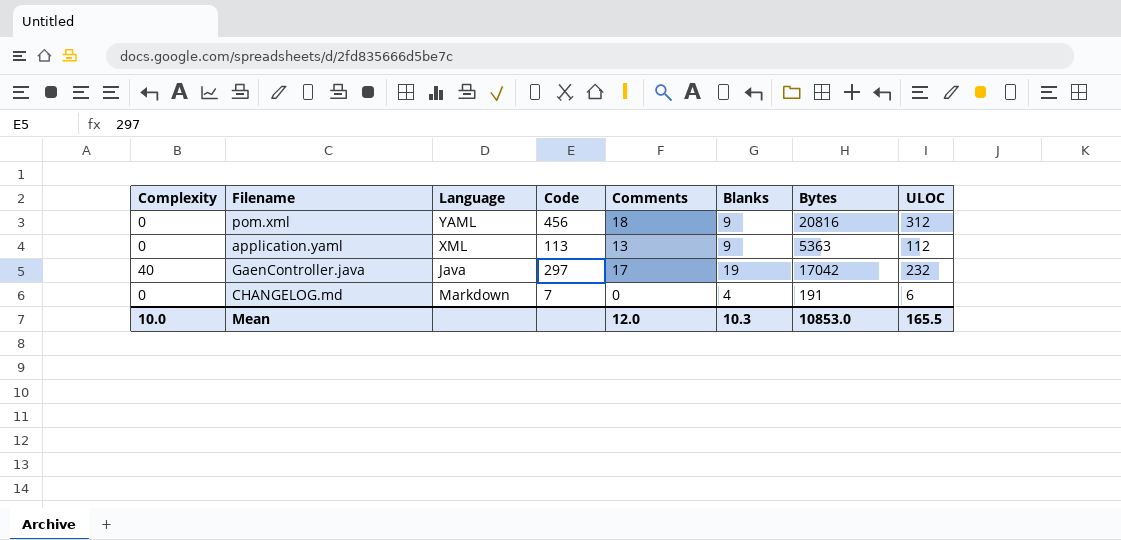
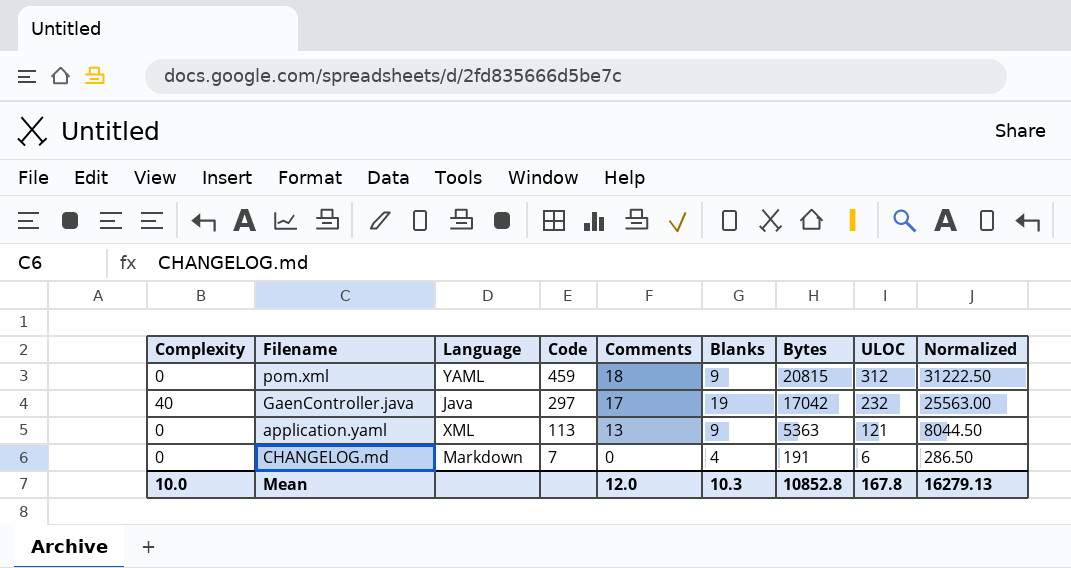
row order: none -> Code descending
column Normalized | formula: none -> [Bytes] * 1.5
pom.xml | Code: 456 -> 459
pom.xml | Bytes: 20816 -> 20815
application.yaml | ULOC: 112 -> 121
Mean | Bytes: 10853.0 -> 10852.8
Mean | ULOC: 165.5 -> 167.8

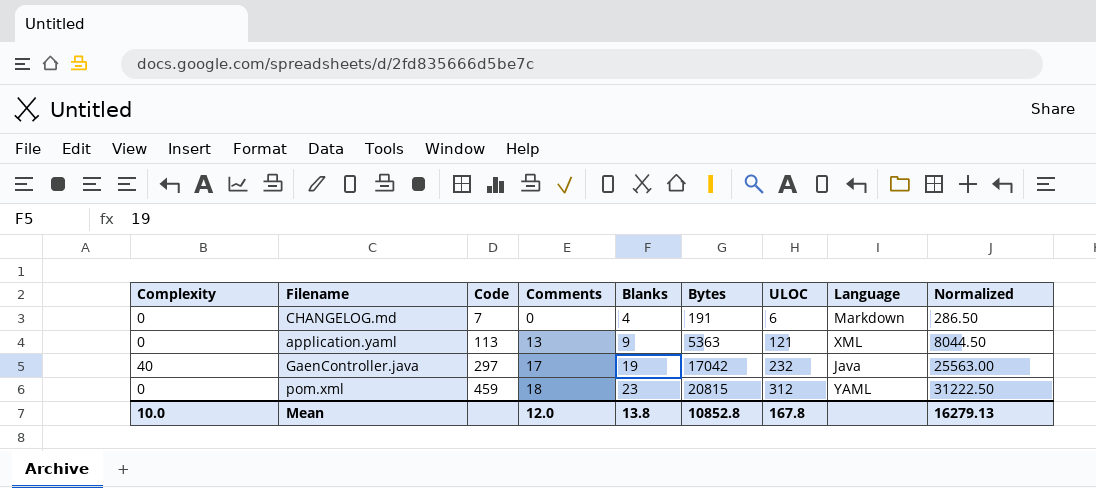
row order: Code descending -> Code ascending
column Language | position: 3 -> 8
pom.xml | Blanks: 9 -> 23
Mean | Blanks: 10.3 -> 13.8

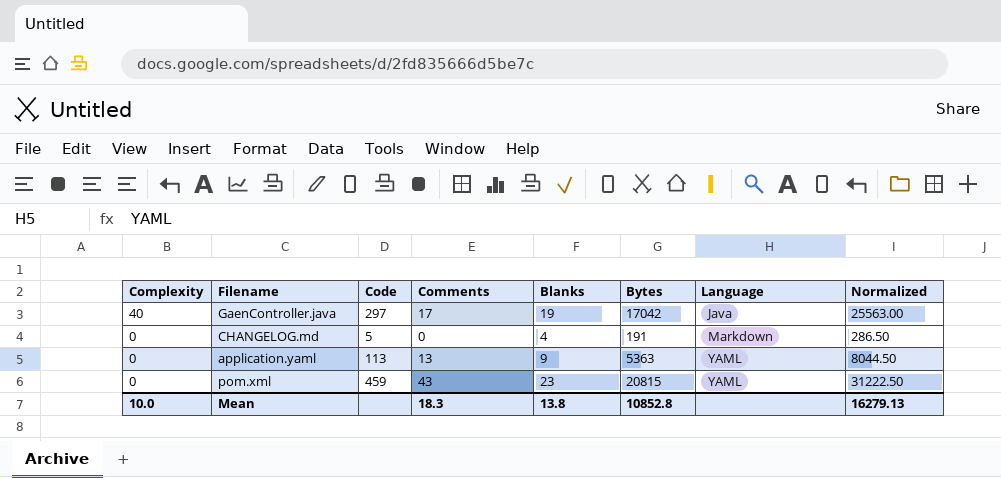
row order: Code ascending -> Complexity descending
column ULOC | position: 7 -> none
CHANGELOG.md | Code: 7 -> 5
application.yaml | Language: XML -> YAML
pom.xml | Comments: 18 -> 43
Mean | Comments: 12.0 -> 18.3

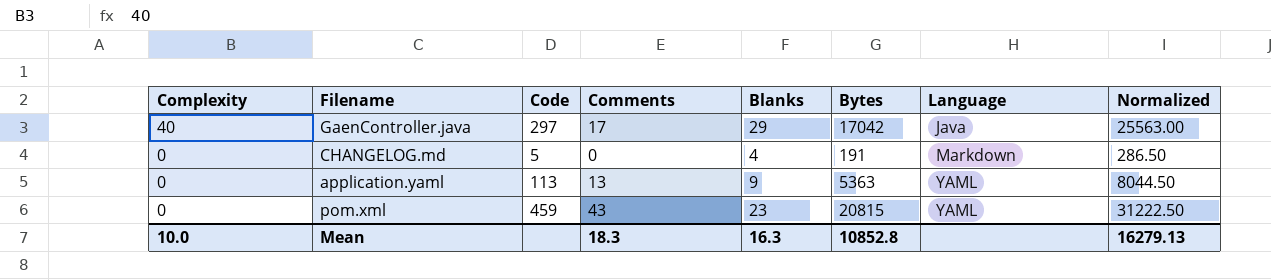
GaenController.java | Blanks: 19 -> 29
Mean | Blanks: 13.8 -> 16.3

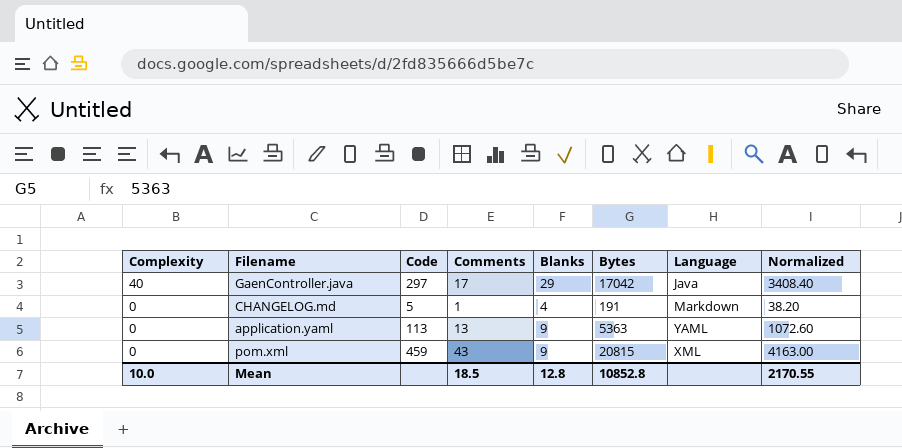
column Normalized | formula: [Bytes] * 1.5 -> [Bytes] * 0.2
CHANGELOG.md | Comments: 0 -> 1
pom.xml | Blanks: 23 -> 9
pom.xml | Language: YAML -> XML
Mean | Comments: 18.3 -> 18.5
Mean | Blanks: 16.3 -> 12.8
Mean | Normalized: 16279.13 -> 2170.55

